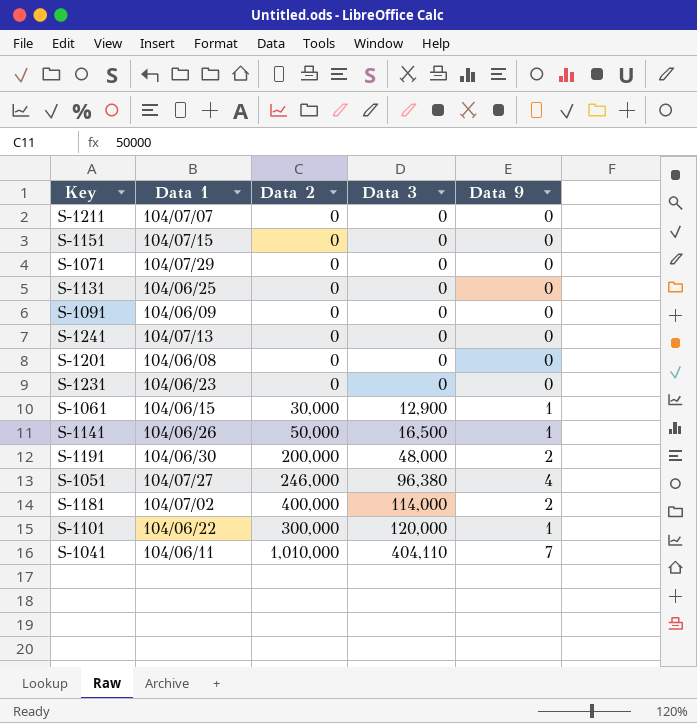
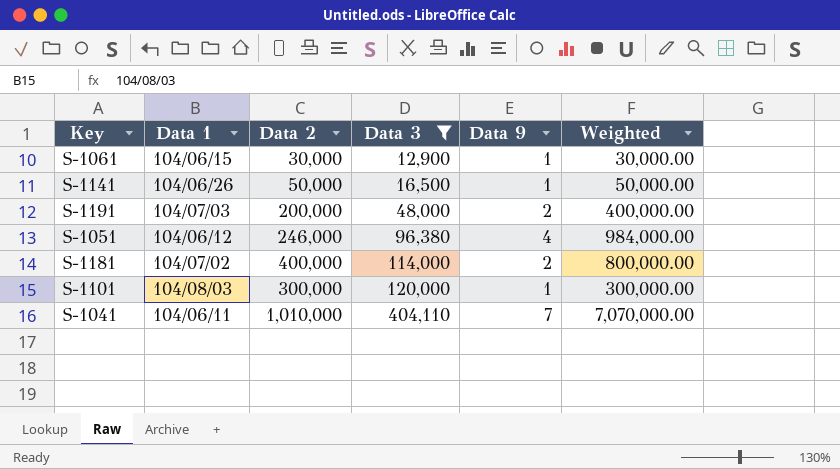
filter: none -> Data 3 != 0
column Weighted | formula: none -> [Data 2] * [Data 9]
S-1191 | Data 1: 104/06/30 -> 104/07/03
S-1051 | Data 1: 104/07/27 -> 104/06/12
S-1101 | Data 1: 104/06/22 -> 104/08/03

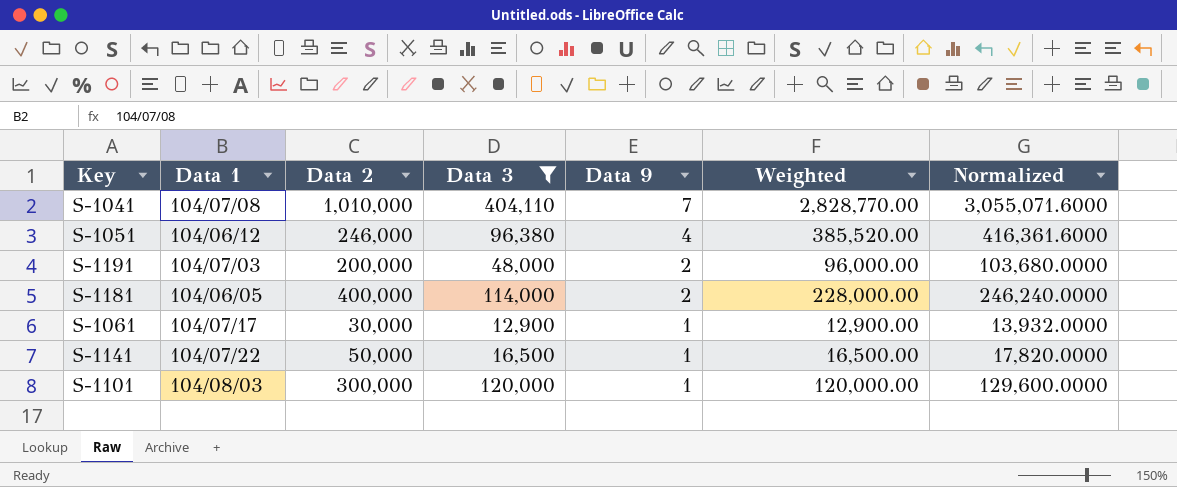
row order: Data 3 ascending -> Data 9 descending
column Weighted | formula: [Data 2] * [Data 9] -> [Data 3] * [Data 9]
column Normalized | formula: none -> [Weighted] * 1.08
S-1041 | Data 1: 104/06/11 -> 104/07/08
S-1181 | Data 1: 104/07/02 -> 104/06/05
S-1061 | Data 1: 104/06/15 -> 104/07/17
S-1141 | Data 1: 104/06/26 -> 104/07/22

